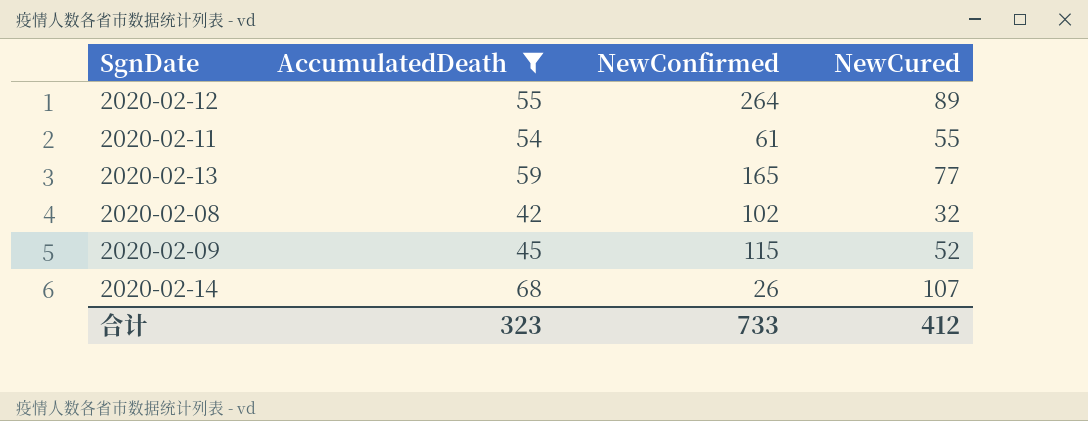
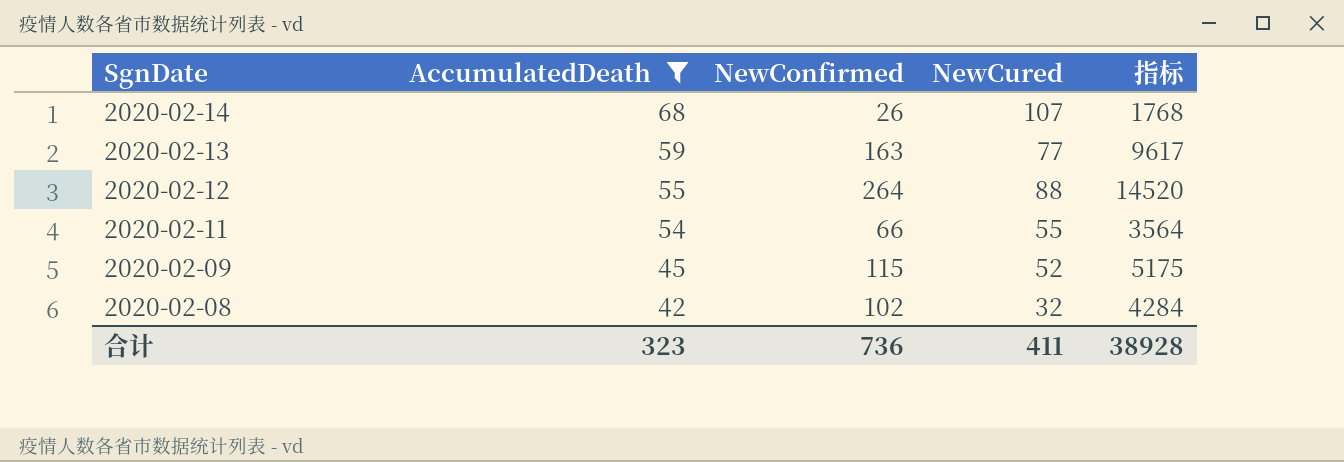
row order: none -> SgnDate descending
column 指标 | formula: none -> [AccumulatedDeath] * [NewConfirmed]
2020-02-13 | NewConfirmed: 165 -> 163
2020-02-12 | NewCured: 89 -> 88
2020-02-11 | NewConfirmed: 61 -> 66
合计 | NewConfirmed: 733 -> 736
合计 | NewCured: 412 -> 411

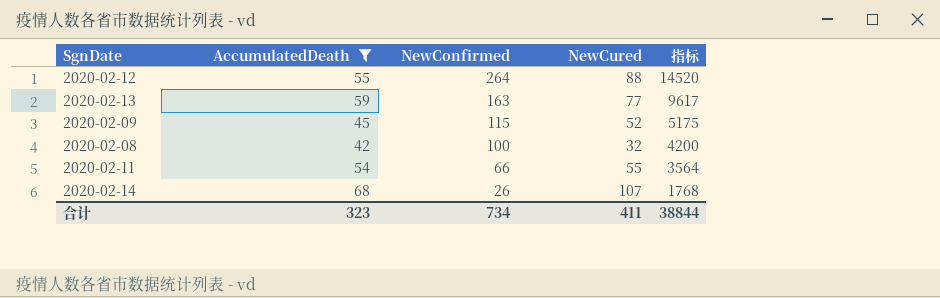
row order: SgnDate descending -> NewConfirmed descending
2020-02-08 | NewConfirmed: 102 -> 100
2020-02-08 | 指标: 4284 -> 4200
合计 | NewConfirmed: 736 -> 734
合计 | 指标: 38928 -> 38844

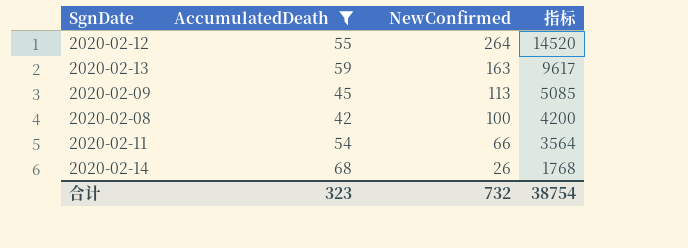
column NewCured | position: 4 -> none
2020-02-09 | NewConfirmed: 115 -> 113
2020-02-09 | 指标: 5175 -> 5085
合计 | NewConfirmed: 734 -> 732
合计 | 指标: 38844 -> 38754

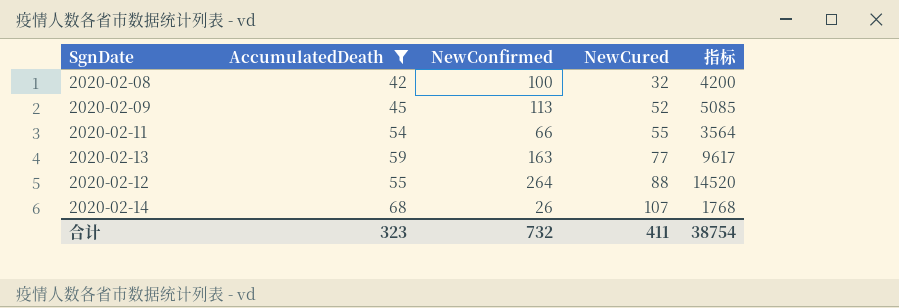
row order: NewConfirmed descending -> NewCured ascending
column NewCured | position: none -> 4

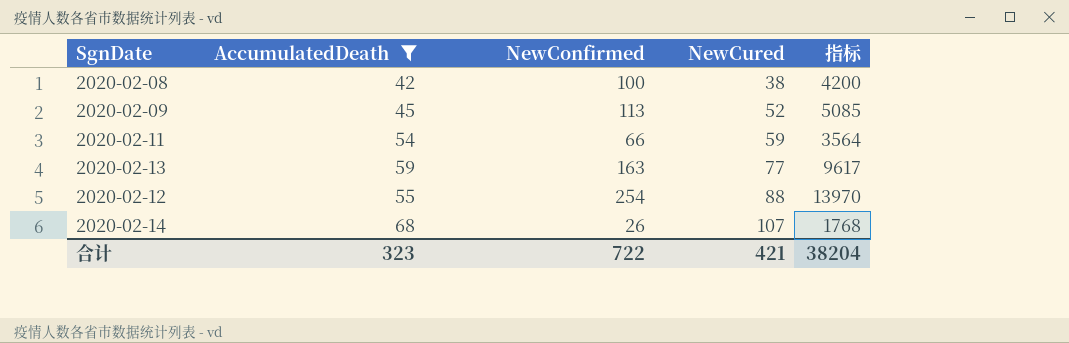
2020-02-08 | NewCured: 32 -> 38
2020-02-11 | NewCured: 55 -> 59
2020-02-12 | NewConfirmed: 264 -> 254
2020-02-12 | 指标: 14520 -> 13970
合计 | NewConfirmed: 732 -> 722
合计 | NewCured: 411 -> 421
合计 | 指标: 38754 -> 38204

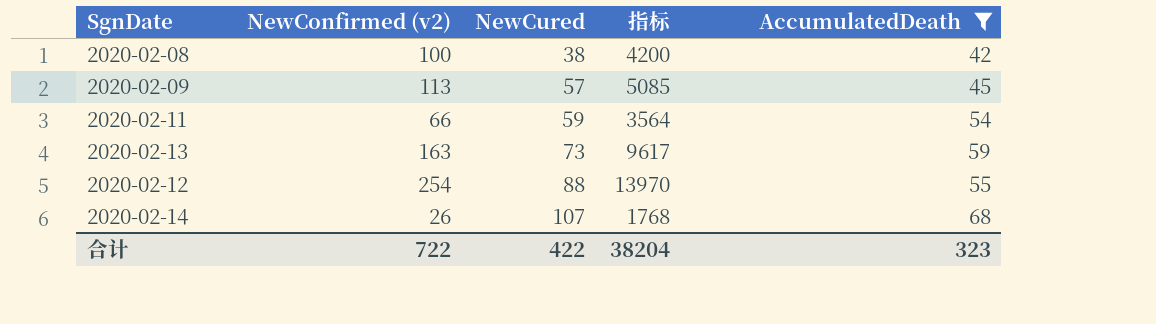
column name: NewConfirmed -> NewConfirmed (v2)
column AccumulatedDeath | position: 2 -> 5
2020-02-09 | NewCured: 52 -> 57
2020-02-13 | NewCured: 77 -> 73
合计 | NewCured: 421 -> 422

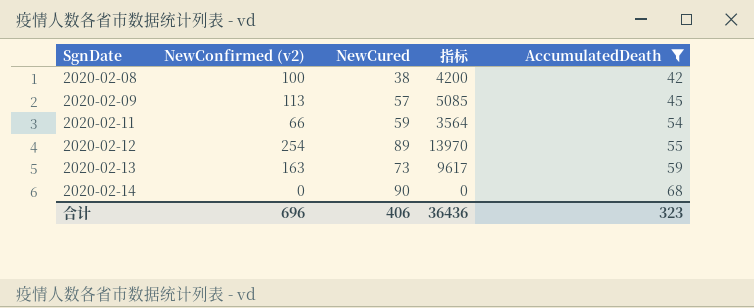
row order: NewCured ascending -> SgnDate ascending
2020-02-12 | NewCured: 88 -> 89
2020-02-14 | NewConfirmed (v2): 26 -> 0
2020-02-14 | NewCured: 107 -> 90
2020-02-14 | 指标: 1768 -> 0
合计 | NewConfirmed (v2): 722 -> 696
合计 | NewCured: 422 -> 406
合计 | 指标: 38204 -> 36436

